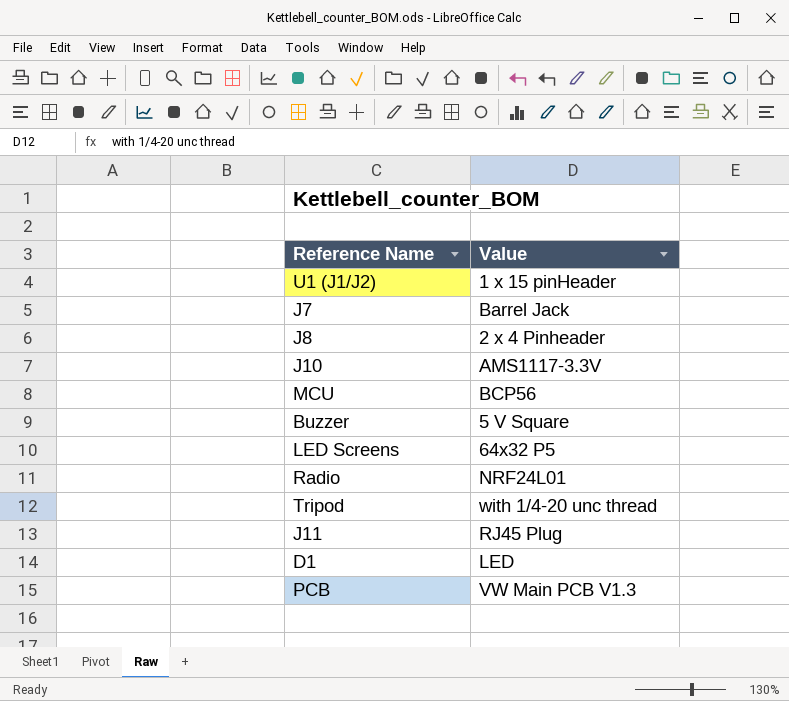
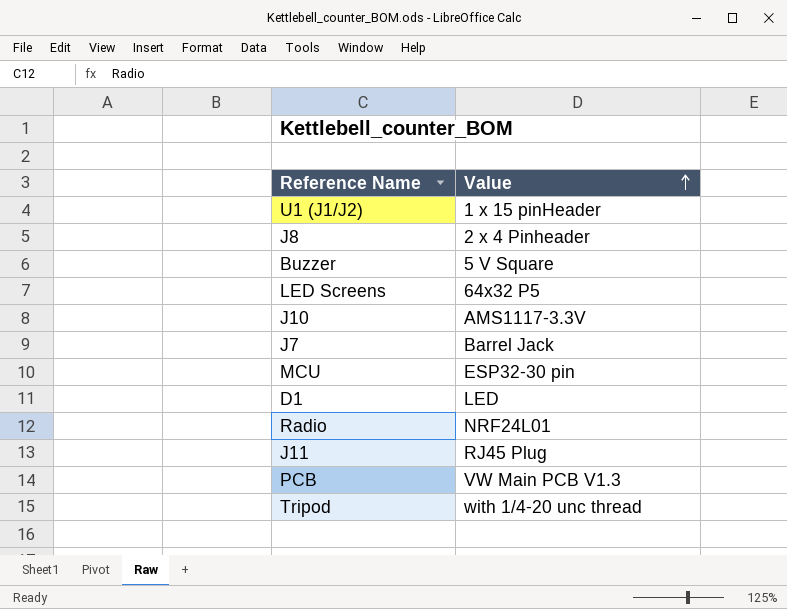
row order: none -> Value ascending
MCU | Value: BCP56 -> ESP32-30 pin

